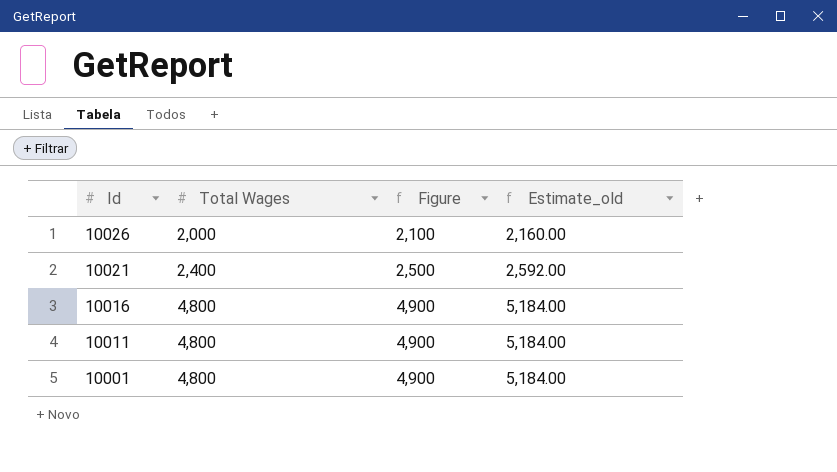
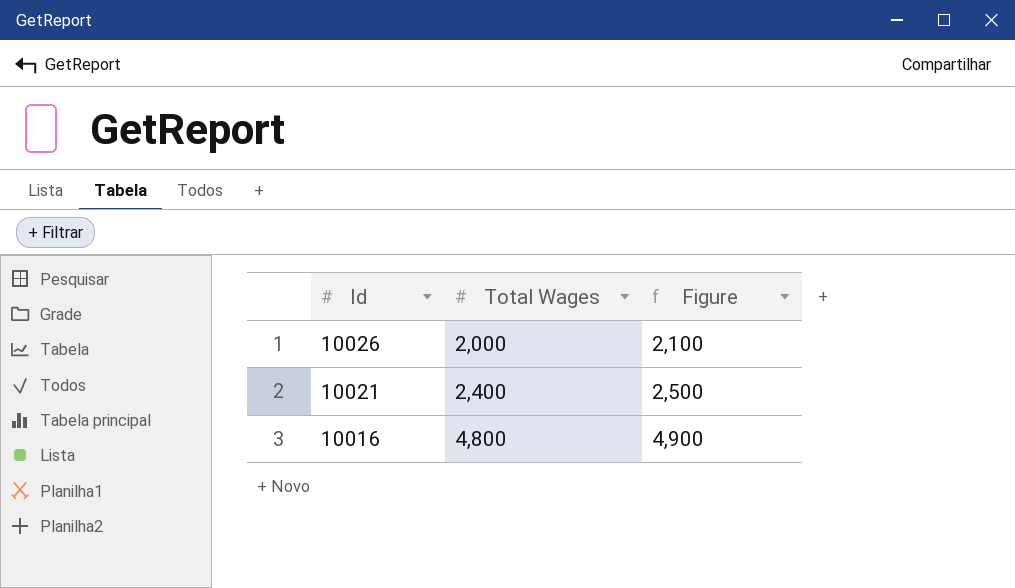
column Estimate_old | formula: [Total Wages] * 1.08 -> none
row 10011: 4,800 | 4,900 | 5,184.00 -> none
row 10001: 4,800 | 4,900 | 5,184.00 -> none

